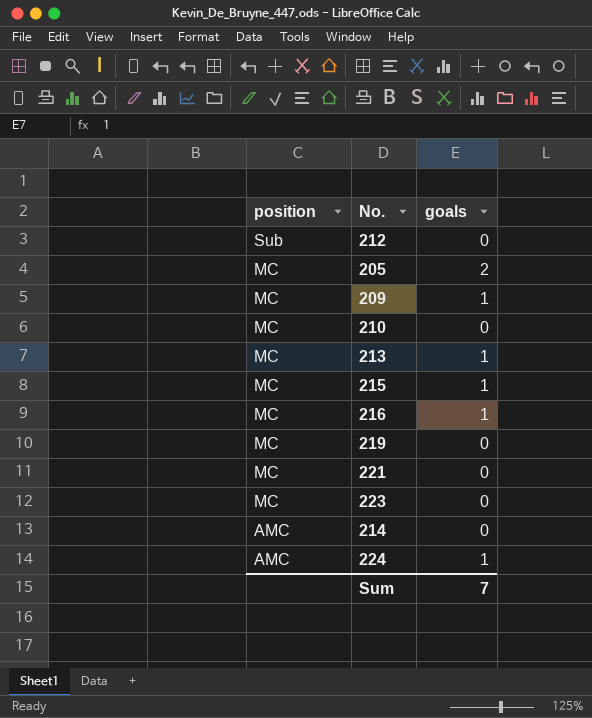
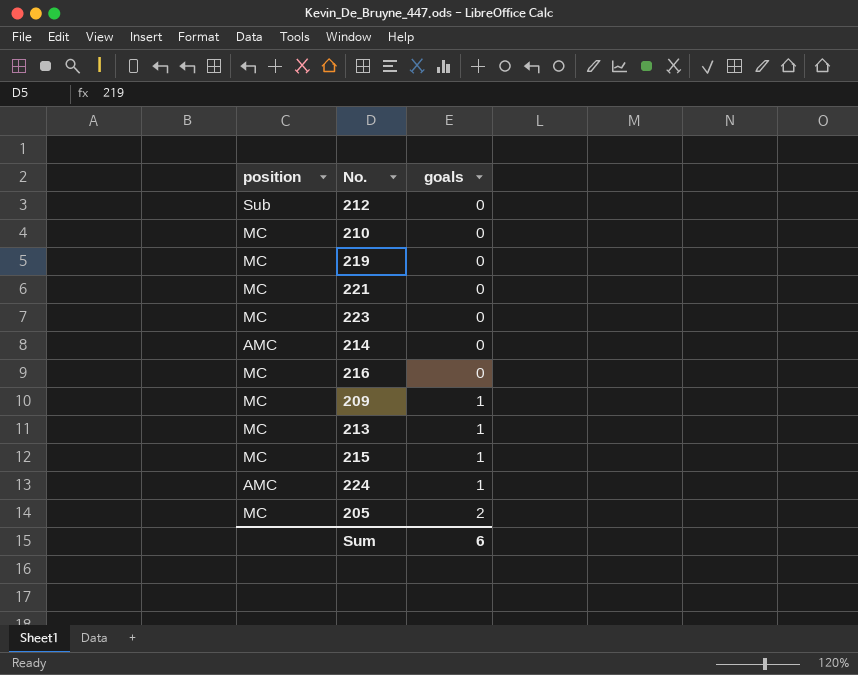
row order: position descending -> goals ascending
216 | goals: 1 -> 0
Sum | goals: 7 -> 6

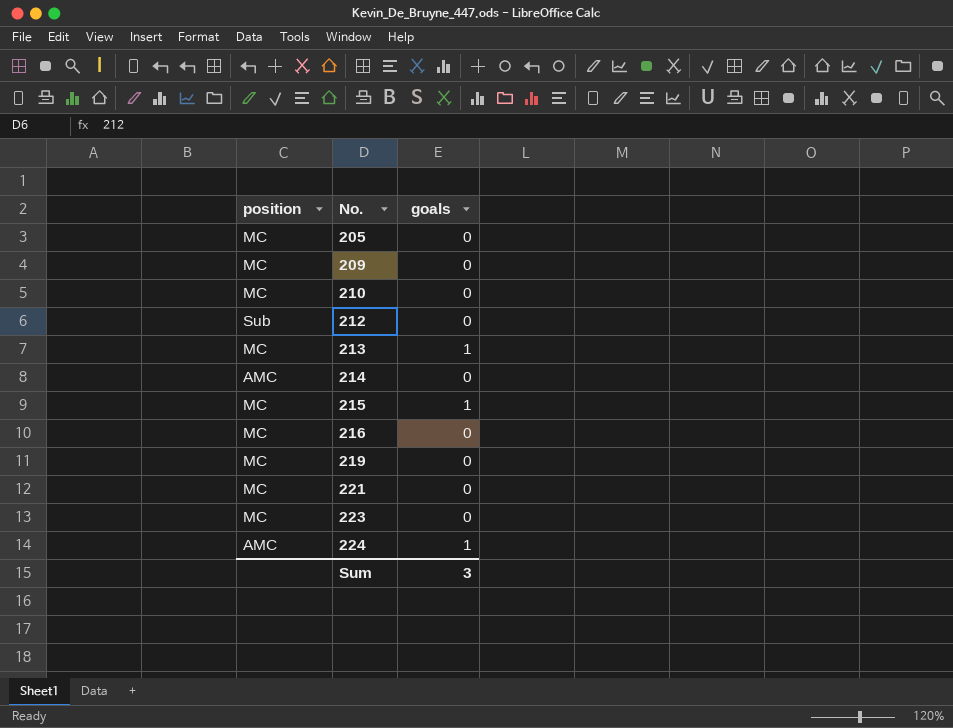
row order: goals ascending -> No. ascending
205 | goals: 2 -> 0
209 | goals: 1 -> 0
Sum | goals: 6 -> 3

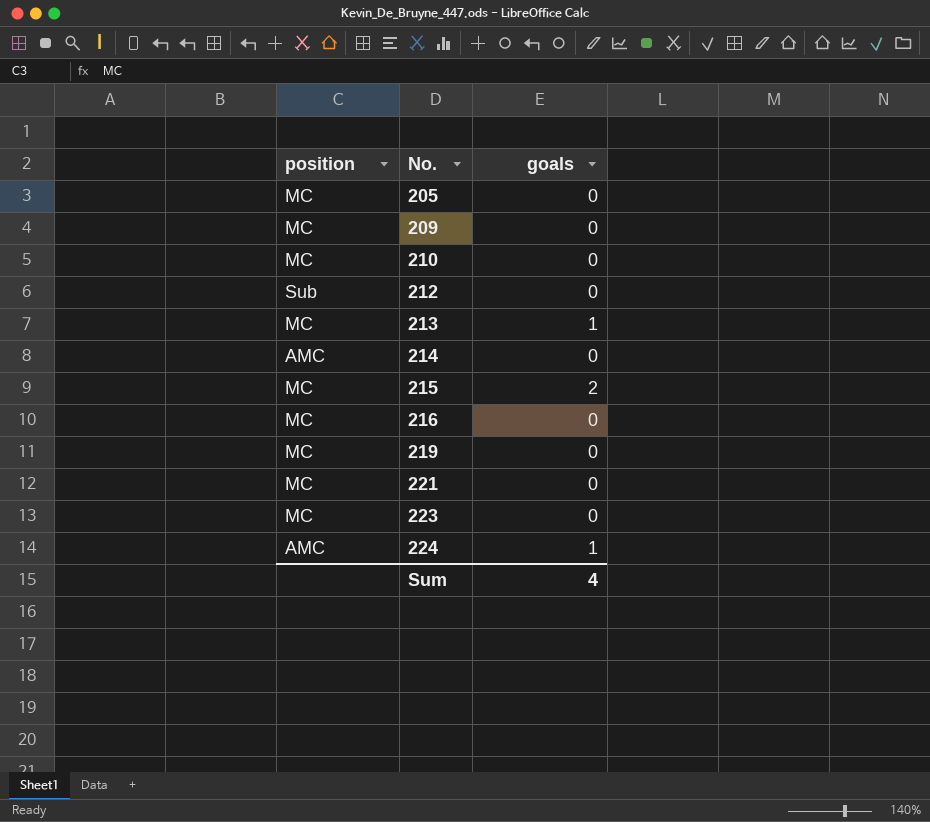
215 | goals: 1 -> 2
Sum | goals: 3 -> 4

